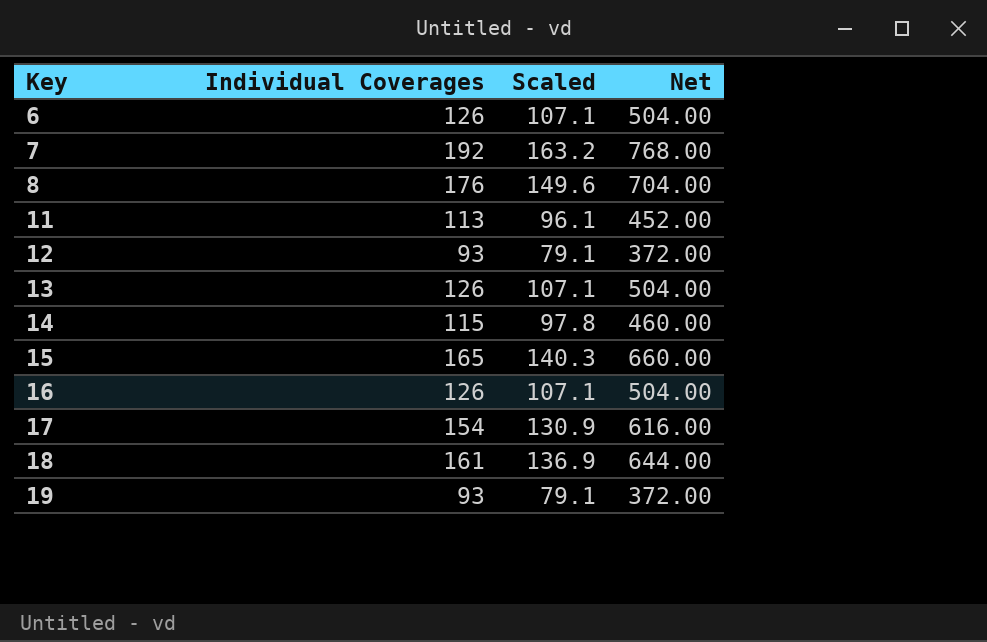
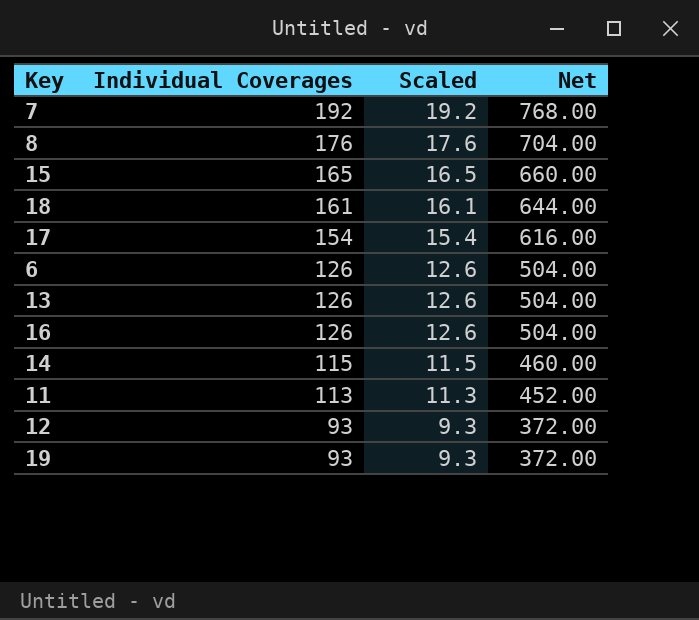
row order: Key ascending -> Individual Coverages descending
column Scaled | formula: [Individual Coverages] * 0.85 -> [Individual Coverages] * 0.1

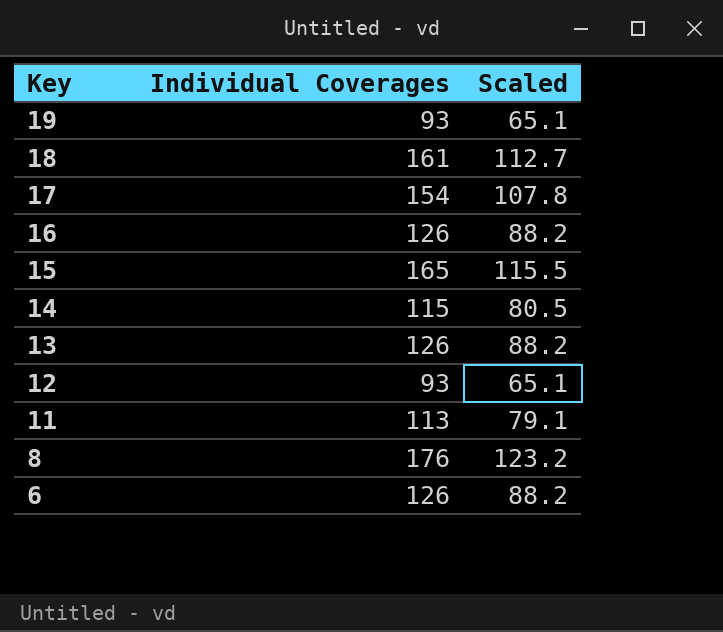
row order: Individual Coverages descending -> Key descending
column Net | formula: [Individual Coverages] * 4 -> none
column Scaled | formula: [Individual Coverages] * 0.1 -> [Individual Coverages] * 0.7
row 7: 192 | 19.2 | 768.00 -> none

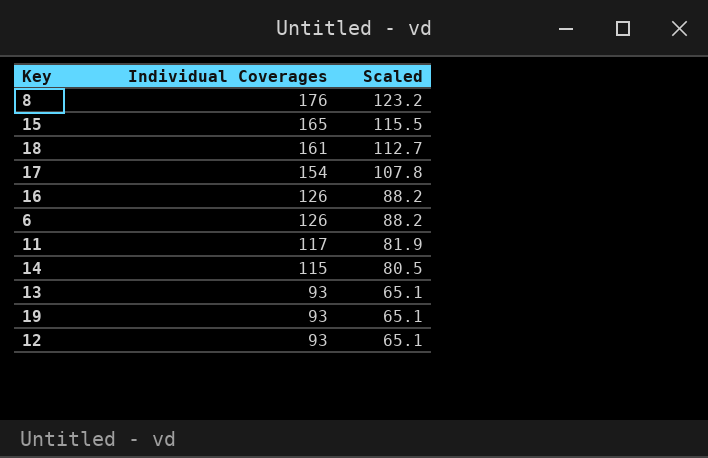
row order: Key descending -> Individual Coverages descending
11 | Individual Coverages: 113 -> 117
11 | Scaled: 79.1 -> 81.9
13 | Individual Coverages: 126 -> 93
13 | Scaled: 88.2 -> 65.1

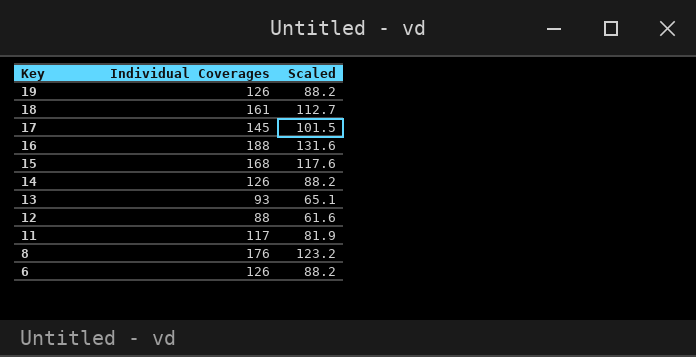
row order: Individual Coverages descending -> Key descending
19 | Individual Coverages: 93 -> 126
19 | Scaled: 65.1 -> 88.2
17 | Individual Coverages: 154 -> 145
17 | Scaled: 107.8 -> 101.5
16 | Individual Coverages: 126 -> 188
16 | Scaled: 88.2 -> 131.6
15 | Individual Coverages: 165 -> 168
15 | Scaled: 115.5 -> 117.6
14 | Individual Coverages: 115 -> 126
14 | Scaled: 80.5 -> 88.2
12 | Individual Coverages: 93 -> 88
12 | Scaled: 65.1 -> 61.6

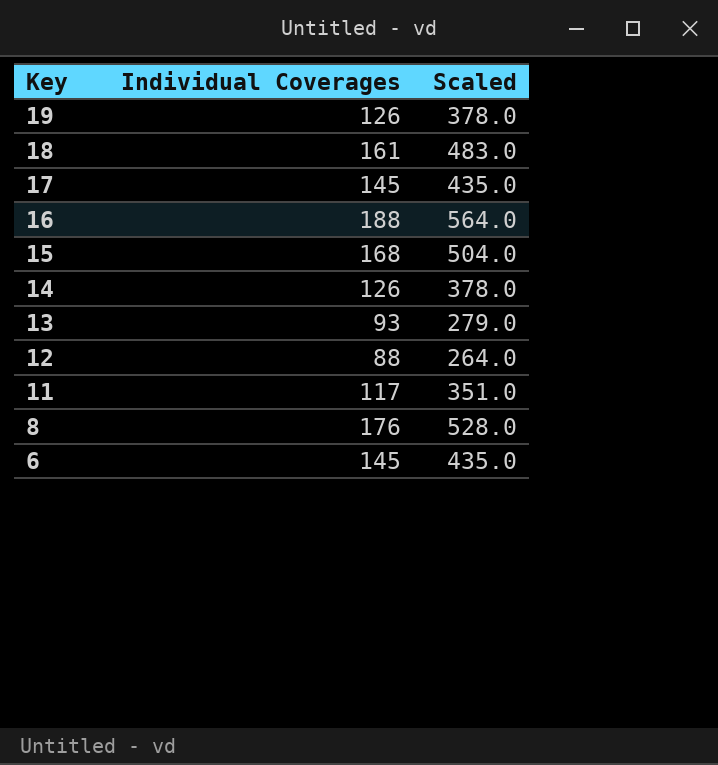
column Scaled | formula: [Individual Coverages] * 0.7 -> [Individual Coverages] * 3
6 | Individual Coverages: 126 -> 145

